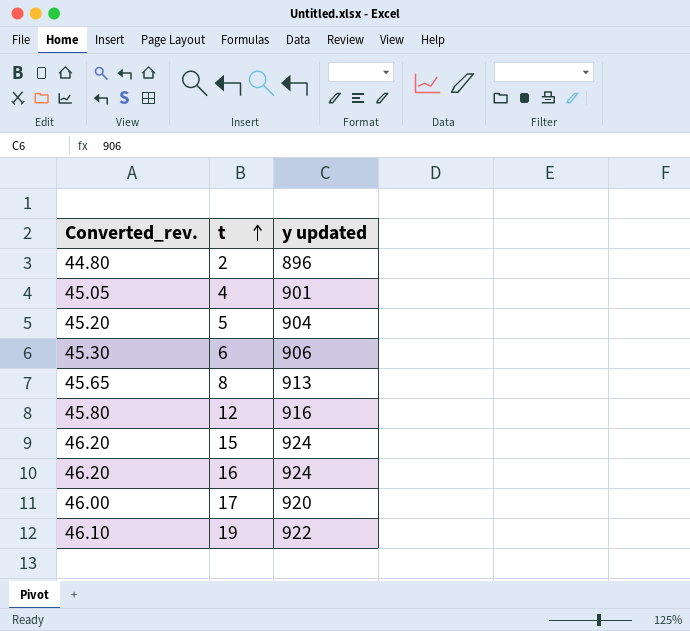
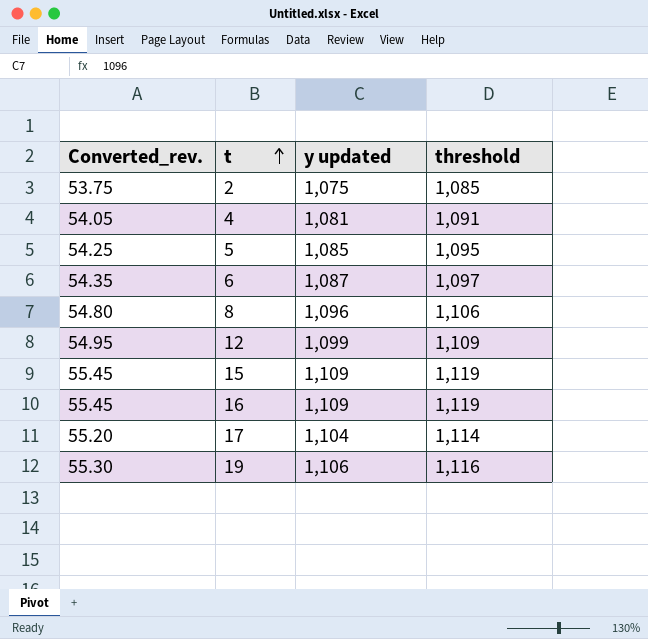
column threshold | formula: none -> [y updated] + 10
2 | Converted_rev.: 44.80 -> 53.75
2 | y updated: 896 -> 1,075
4 | Converted_rev.: 45.05 -> 54.05
4 | y updated: 901 -> 1,081
5 | Converted_rev.: 45.20 -> 54.25
5 | y updated: 904 -> 1,085
6 | Converted_rev.: 45.30 -> 54.35
6 | y updated: 906 -> 1,087
8 | Converted_rev.: 45.65 -> 54.80
8 | y updated: 913 -> 1,096
12 | Converted_rev.: 45.80 -> 54.95
12 | y updated: 916 -> 1,099
15 | Converted_rev.: 46.20 -> 55.45
15 | y updated: 924 -> 1,109
16 | Converted_rev.: 46.20 -> 55.45
16 | y updated: 924 -> 1,109
17 | Converted_rev.: 46.00 -> 55.20
17 | y updated: 920 -> 1,104
19 | Converted_rev.: 46.10 -> 55.30
19 | y updated: 922 -> 1,106

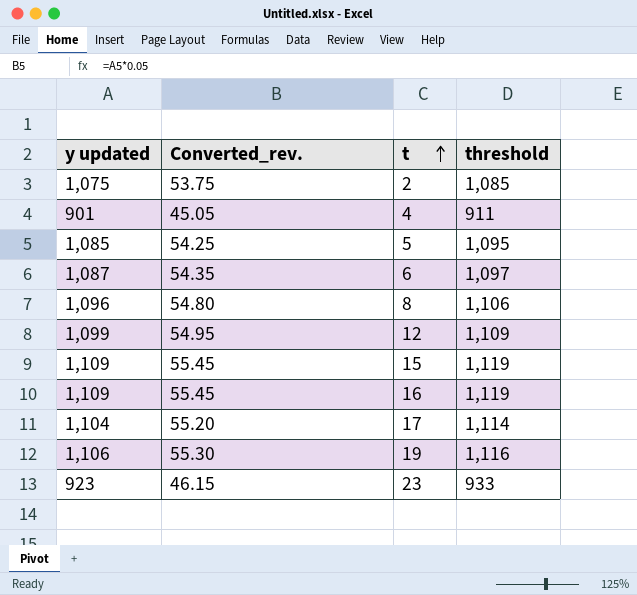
column y updated | position: 3 -> 1
4 | y updated: 1,081 -> 901
4 | Converted_rev.: 54.05 -> 45.05
4 | threshold: 1,091 -> 911
row 23: none -> 923 | 46.15 | 933

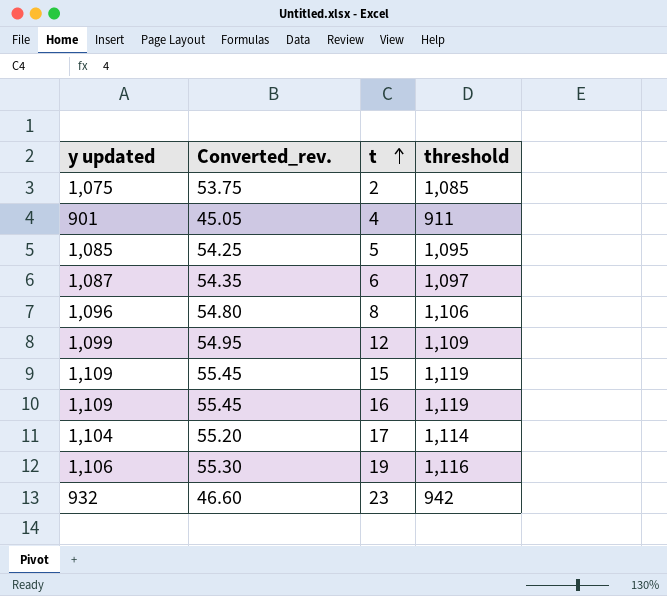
23 | y updated: 923 -> 932
23 | Converted_rev.: 46.15 -> 46.60
23 | threshold: 933 -> 942

